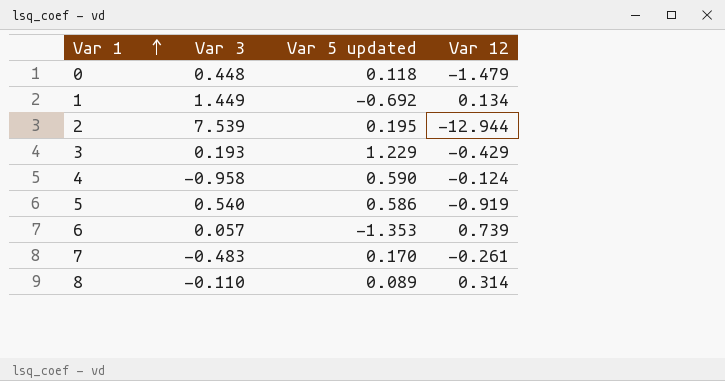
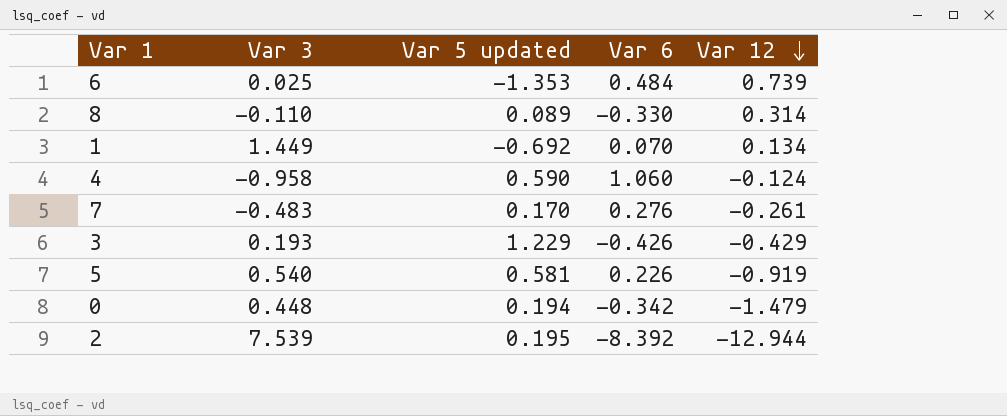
row order: Var 1 ascending -> Var 12 descending
column Var 6 | position: none -> 4
6 | Var 3: 0.057 -> 0.025
5 | Var 5 updated: 0.586 -> 0.581
0 | Var 5 updated: 0.118 -> 0.194

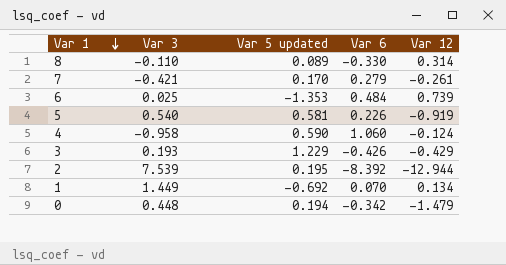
row order: Var 12 descending -> Var 1 descending
7 | Var 3: -0.483 -> -0.421
7 | Var 6: 0.276 -> 0.279

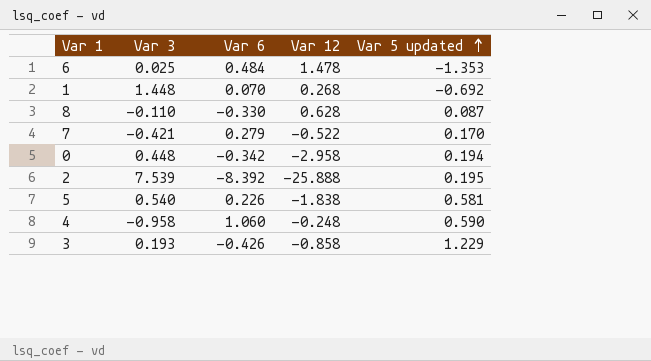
row order: Var 1 descending -> Var 5 updated ascending
column Var 5 updated | position: 3 -> 5
6 | Var 12: 0.739 -> 1.478
1 | Var 3: 1.449 -> 1.448
1 | Var 12: 0.134 -> 0.268
8 | Var 12: 0.314 -> 0.628
8 | Var 5 updated: 0.089 -> 0.087
7 | Var 12: -0.261 -> -0.522
0 | Var 12: -1.479 -> -2.958
2 | Var 12: -12.944 -> -25.888
5 | Var 12: -0.919 -> -1.838
4 | Var 12: -0.124 -> -0.248
3 | Var 12: -0.429 -> -0.858

